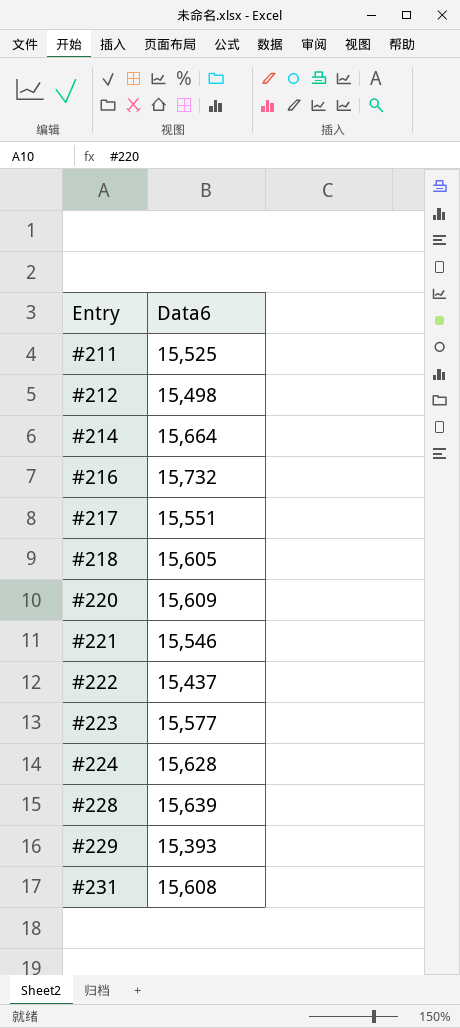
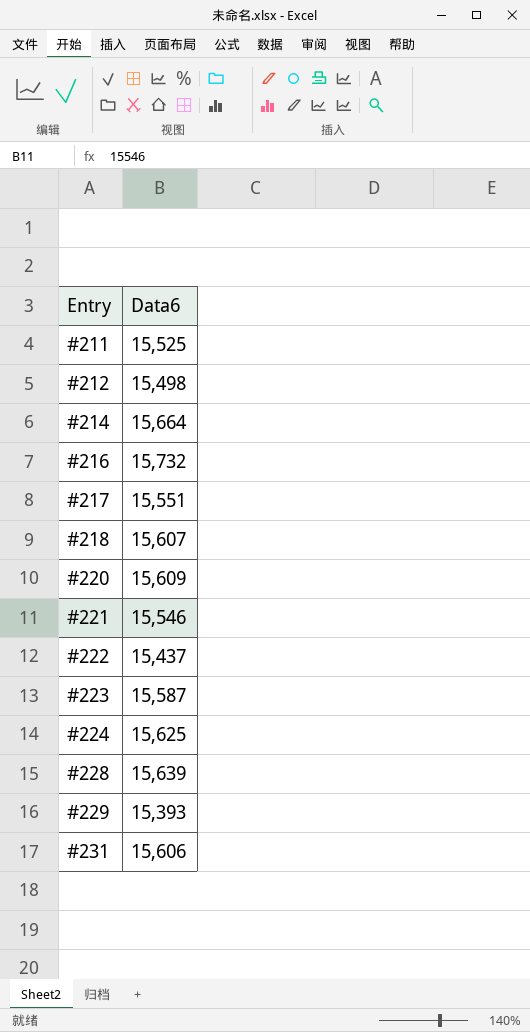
#218 | Data6: 15,605 -> 15,607
#223 | Data6: 15,577 -> 15,587
#224 | Data6: 15,628 -> 15,625
#231 | Data6: 15,608 -> 15,606

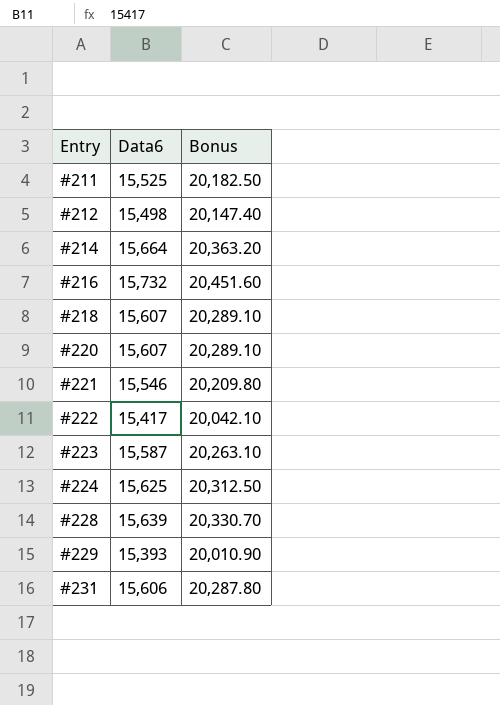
column Bonus | formula: none -> [Data6] * 1.3
row #217: 15,551 -> none
#220 | Data6: 15,609 -> 15,607
#222 | Data6: 15,437 -> 15,417

